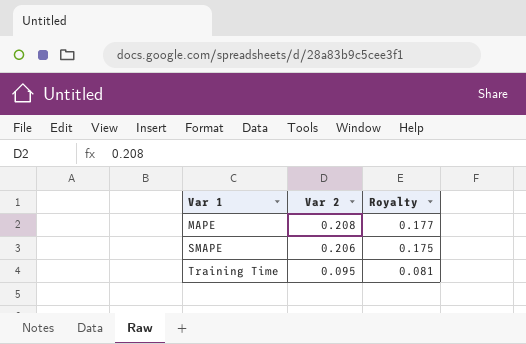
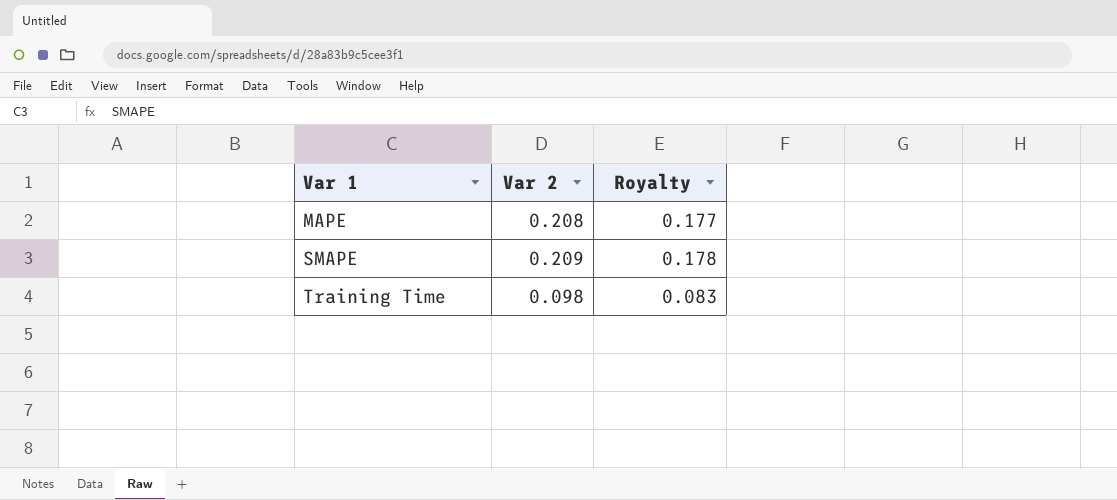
SMAPE | Var 2: 0.206 -> 0.209
SMAPE | Royalty: 0.175 -> 0.178
Training Time | Var 2: 0.095 -> 0.098
Training Time | Royalty: 0.081 -> 0.083

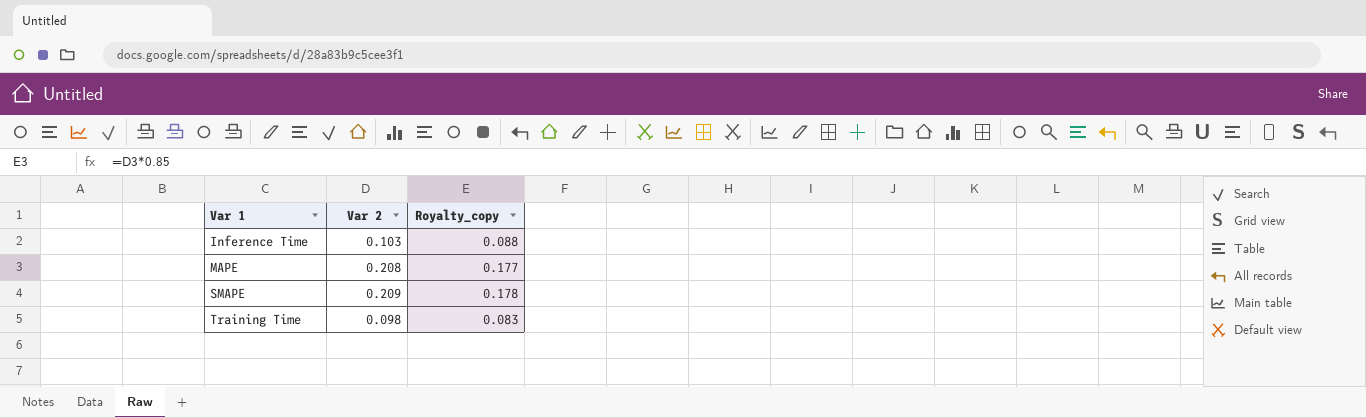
column name: Royalty -> Royalty_copy
row Inference Time: none -> 0.103 | 0.088

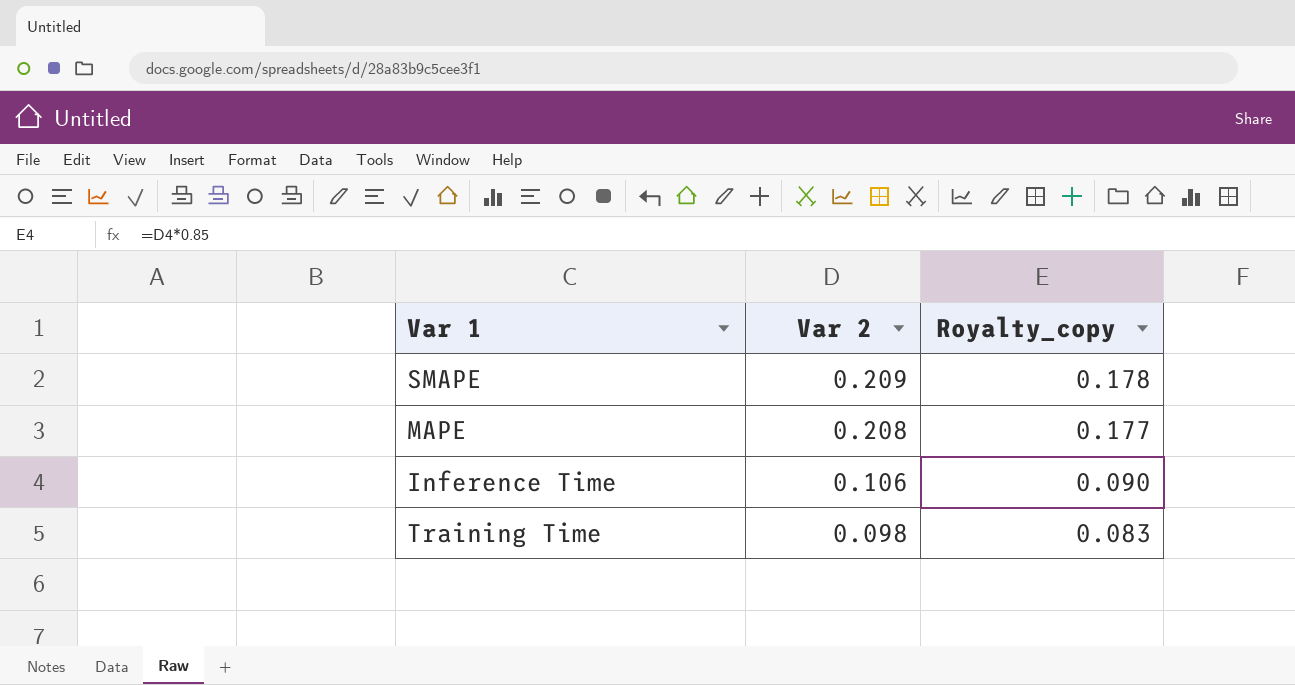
row order: Var 1 ascending -> Var 2 descending
Inference Time | Var 2: 0.103 -> 0.106
Inference Time | Royalty_copy: 0.088 -> 0.090

